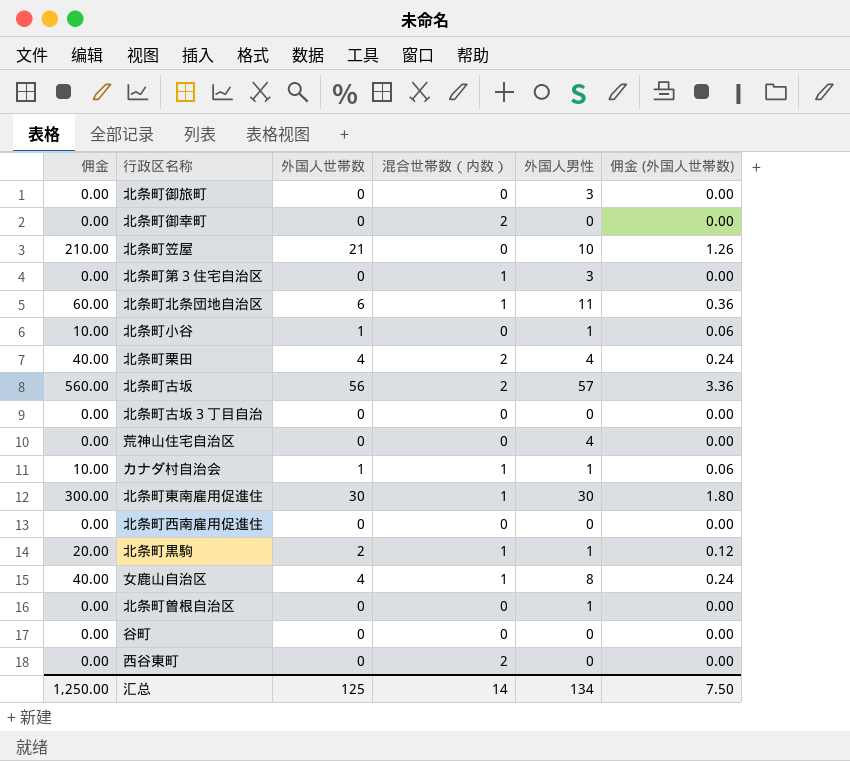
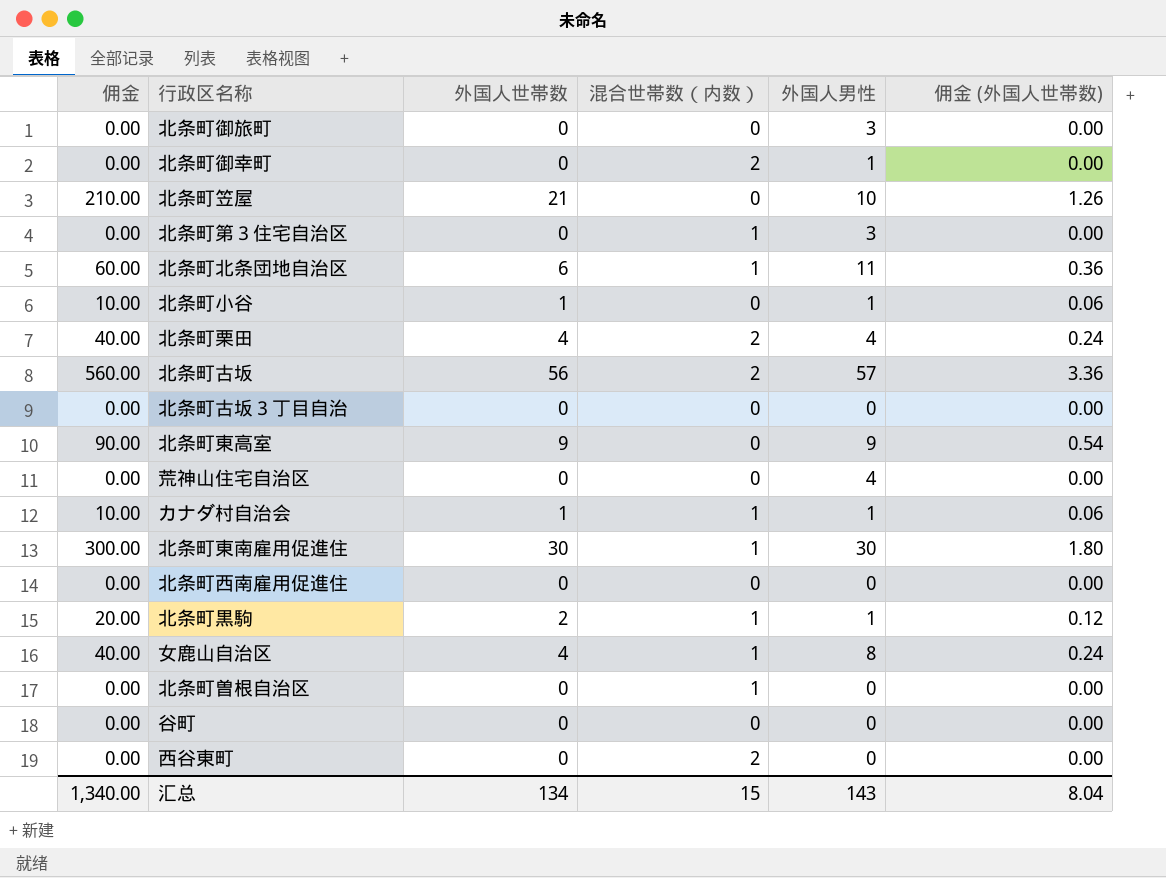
北条町御幸町 | 外国人男性: 0 -> 1
row 北条町東高室: none -> 90.00 | 9 | 0 | 9 | 0.54
北条町曽根自治区 | 混合世帯数（内数）: 0 -> 1
北条町曽根自治区 | 外国人男性: 1 -> 0
汇总 | 佣金: 1,250.00 -> 1,340.00
汇总 | 外国人世帯数: 125 -> 134
汇总 | 混合世帯数（内数）: 14 -> 15
汇总 | 外国人男性: 134 -> 143
汇总 | 佣金 (外国人世帯数): 7.50 -> 8.04

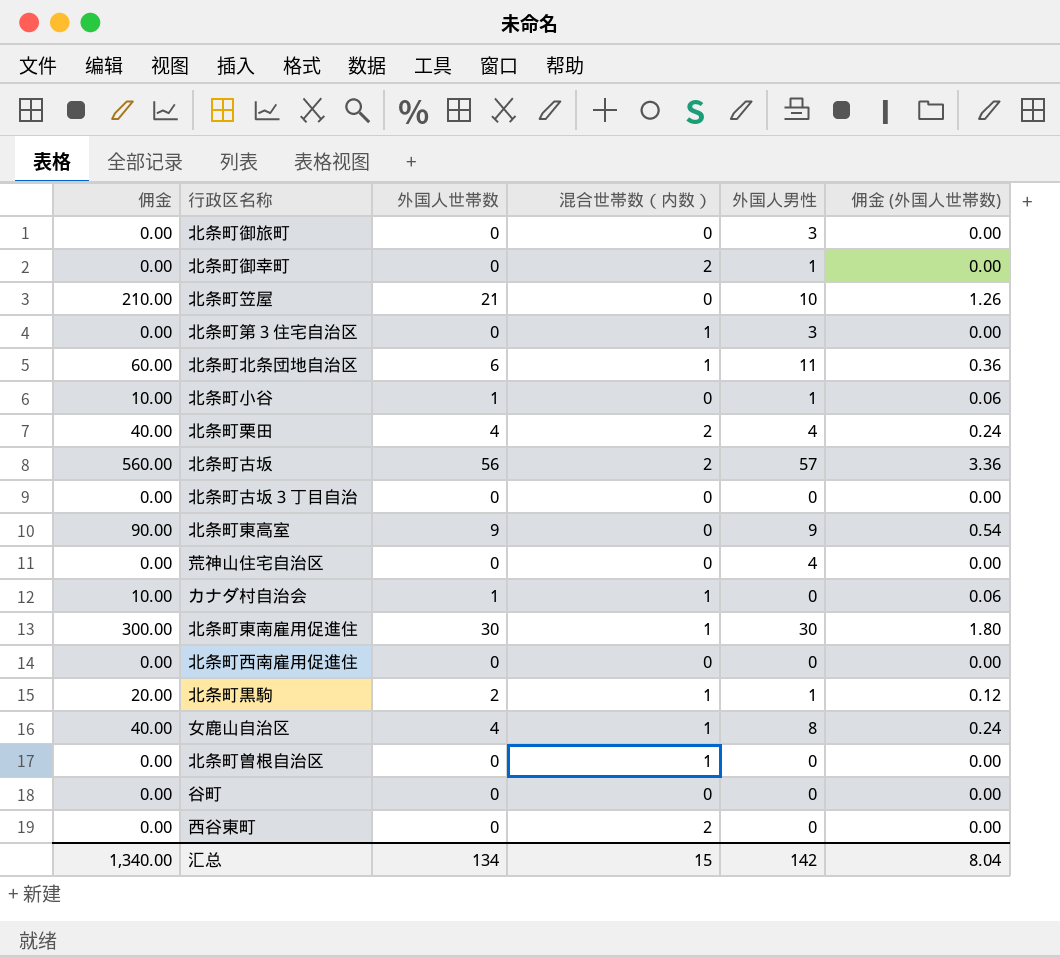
カナダ村自治会 | 外国人男性: 1 -> 0
汇总 | 外国人男性: 143 -> 142

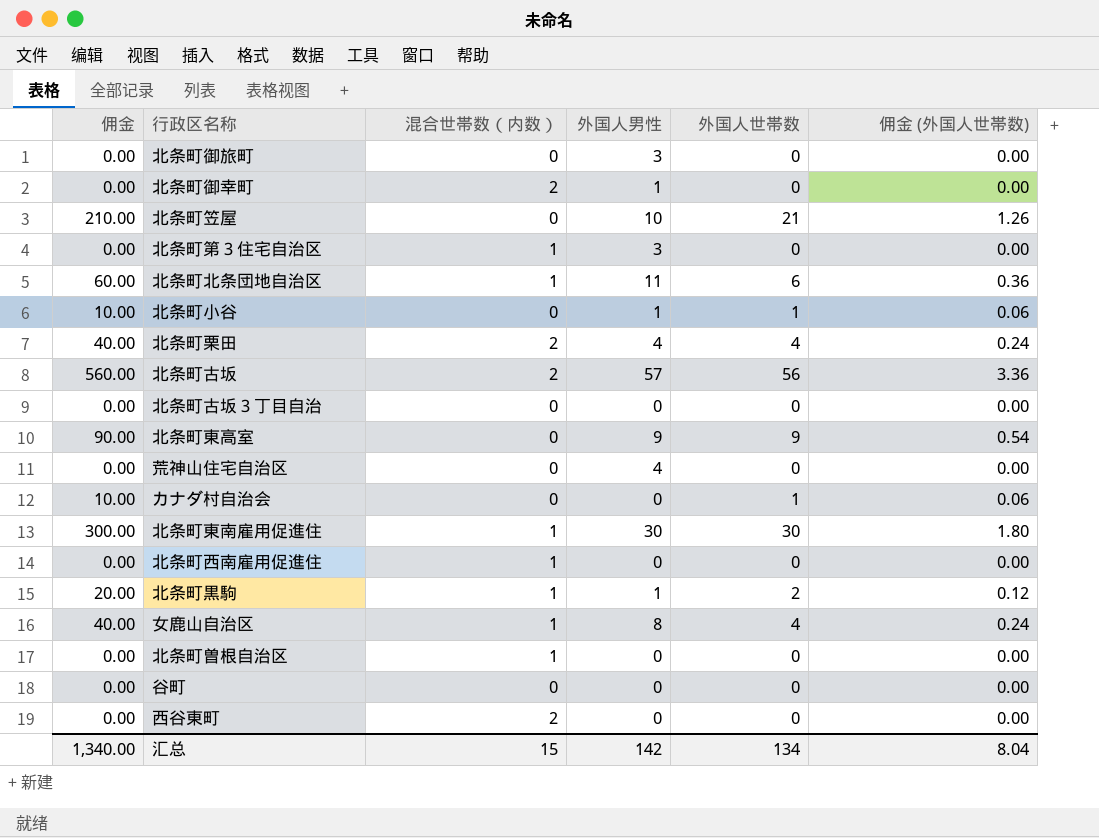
column 外国人世帯数 | position: 3 -> 5
カナダ村自治会 | 混合世帯数（内数）: 1 -> 0
北条町西南雇用促進住 | 混合世帯数（内数）: 0 -> 1

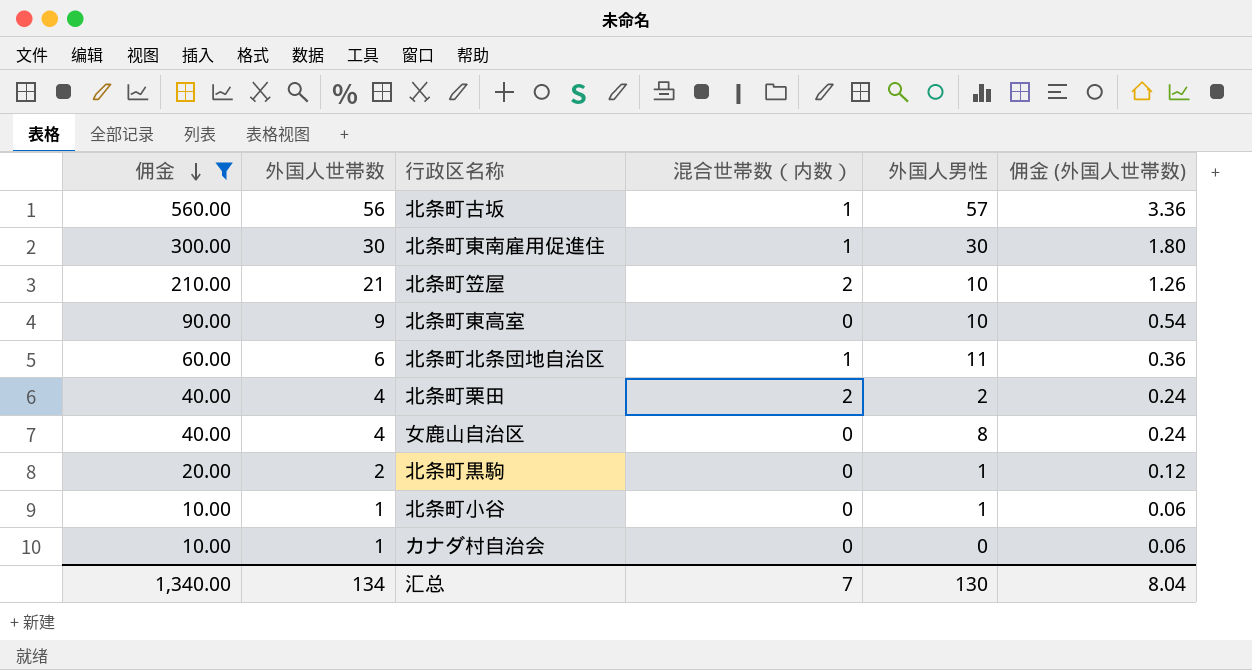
filter: none -> 佣金 != 0.00
row order: none -> 佣金 descending
column 外国人世帯数 | position: 5 -> 2
北条町古坂 | 混合世帯数（内数）: 2 -> 1
北条町笠屋 | 混合世帯数（内数）: 0 -> 2
北条町東高室 | 外国人男性: 9 -> 10
北条町栗田 | 外国人男性: 4 -> 2
女鹿山自治区 | 混合世帯数（内数）: 1 -> 0
北条町黒駒 | 混合世帯数（内数）: 1 -> 0
汇总 | 混合世帯数（内数）: 15 -> 7
汇总 | 外国人男性: 142 -> 130

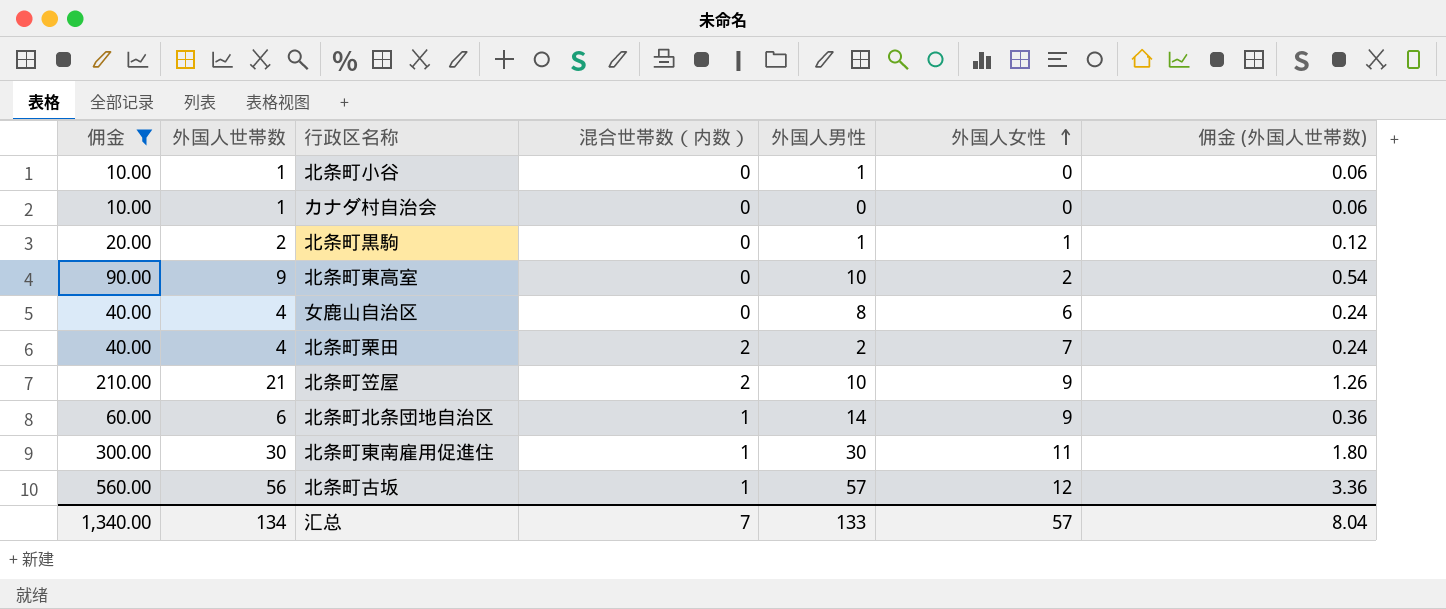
row order: 佣金 descending -> 外国人女性 ascending
column 外国人女性 | position: none -> 6
北条町北条団地自治区 | 外国人男性: 11 -> 14
汇总 | 外国人男性: 130 -> 133

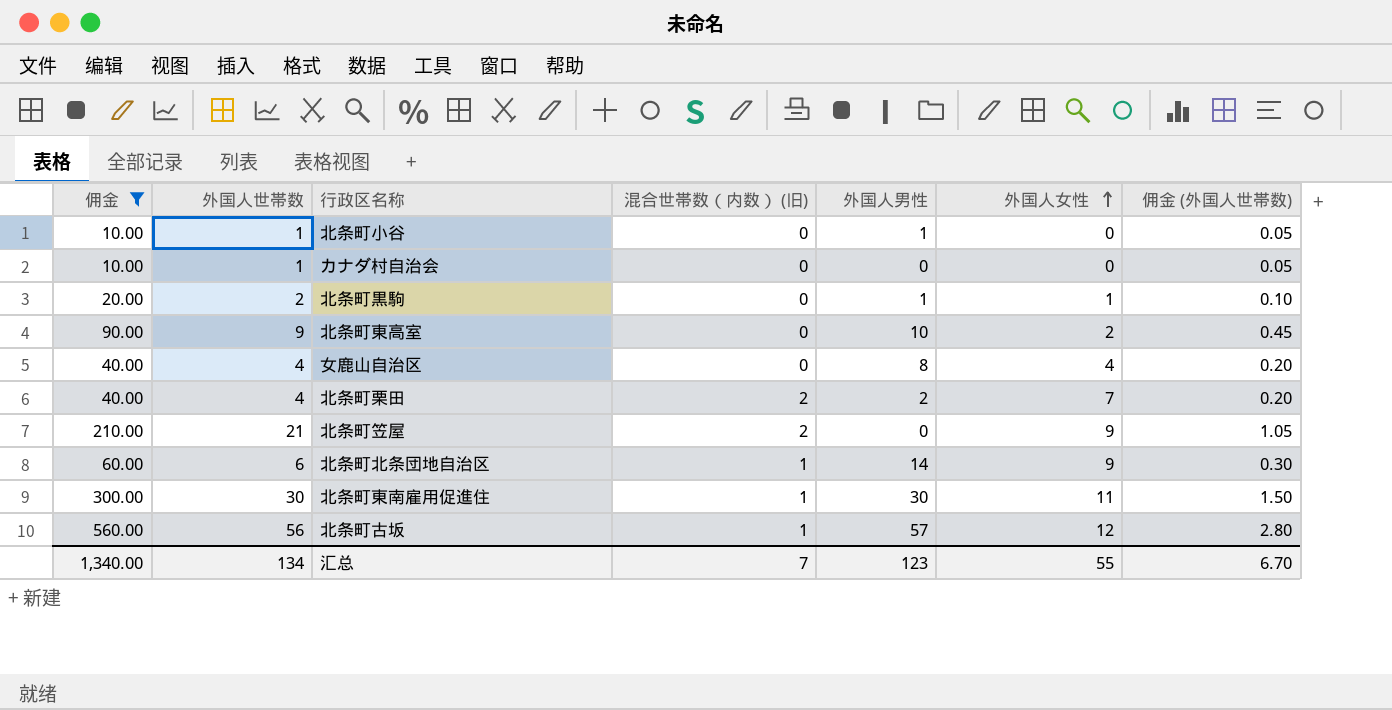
column name: 混合世帯数（内数） -> 混合世帯数（内数） (旧)
column 佣金 (外国人世帯数) | formula: [外国人世帯数] * 0.06 -> [外国人世帯数] * 0.05
女鹿山自治区 | 外国人女性: 6 -> 4
北条町笠屋 | 外国人男性: 10 -> 0
汇总 | 外国人男性: 133 -> 123
汇总 | 外国人女性: 57 -> 55
汇总 | 佣金 (外国人世帯数): 8.04 -> 6.70

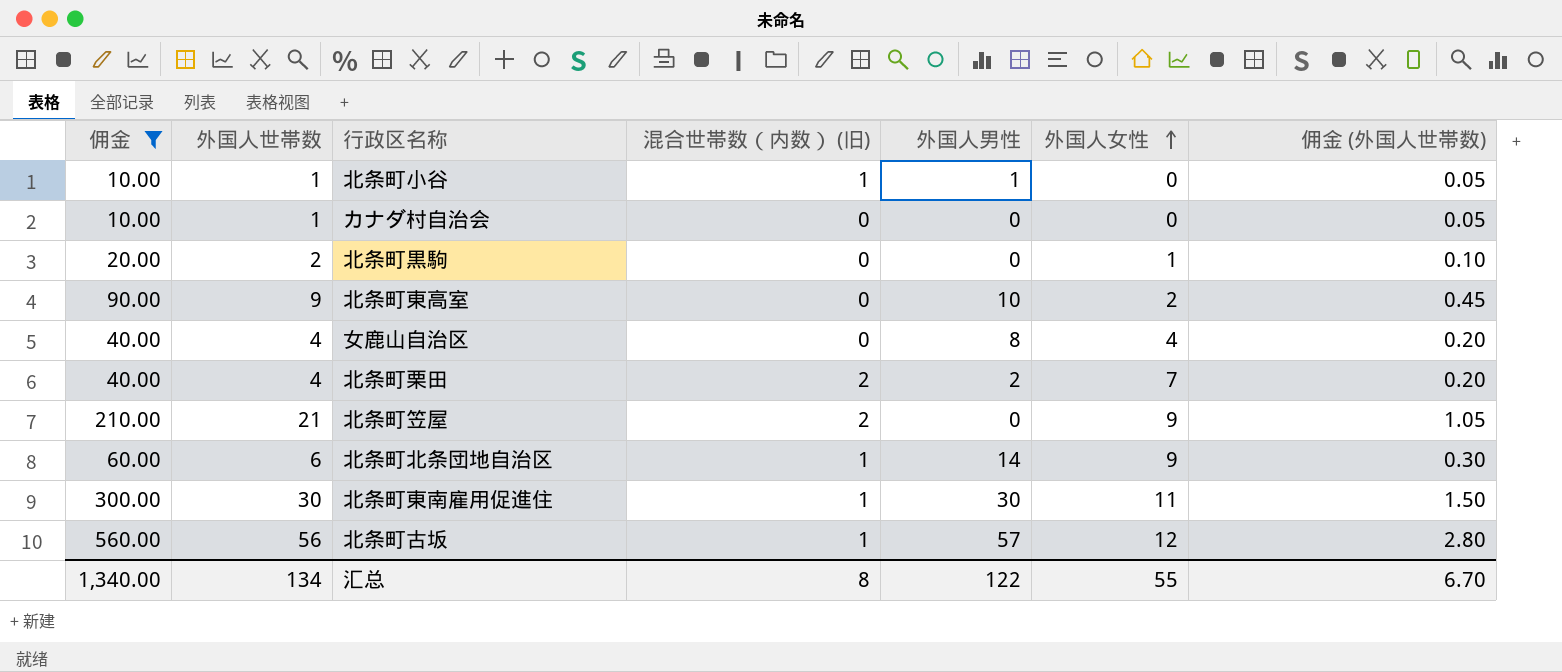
北条町小谷 | 混合世帯数（内数） (旧): 0 -> 1
北条町黒駒 | 外国人男性: 1 -> 0
汇总 | 混合世帯数（内数） (旧): 7 -> 8
汇总 | 外国人男性: 123 -> 122

